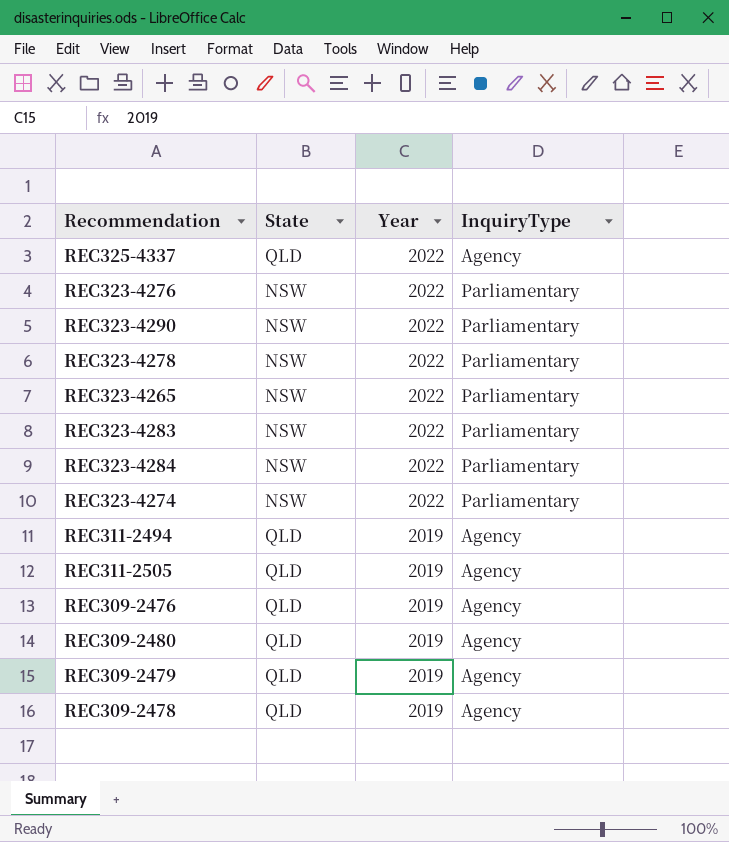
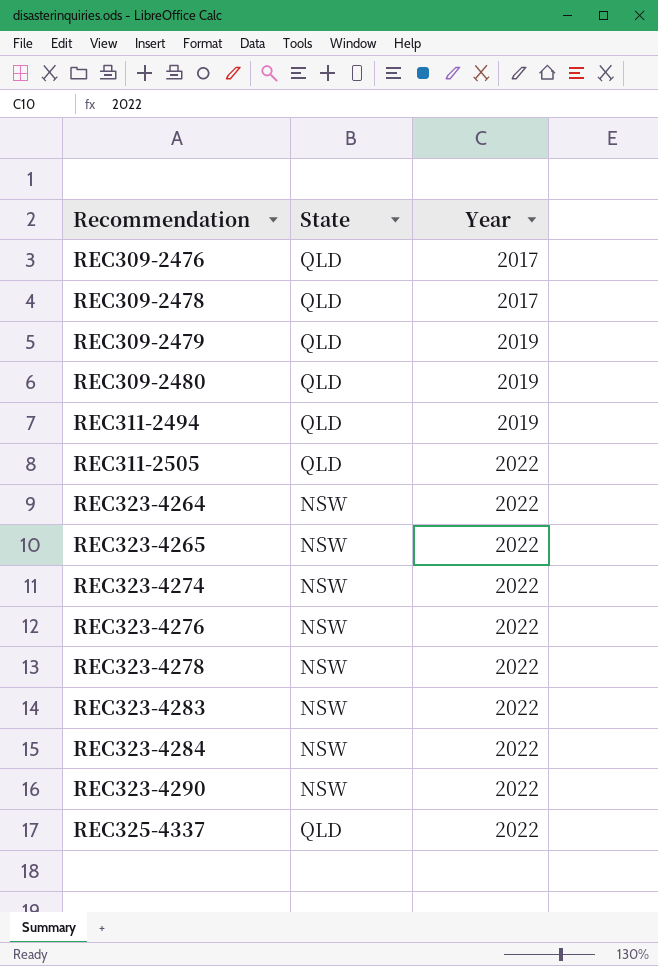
row order: Year descending -> Recommendation ascending
column InquiryType | position: 4 -> none
REC309-2476 | Year: 2019 -> 2017
REC309-2478 | Year: 2019 -> 2017
REC311-2505 | Year: 2019 -> 2022
row REC323-4264: none -> NSW | 2022

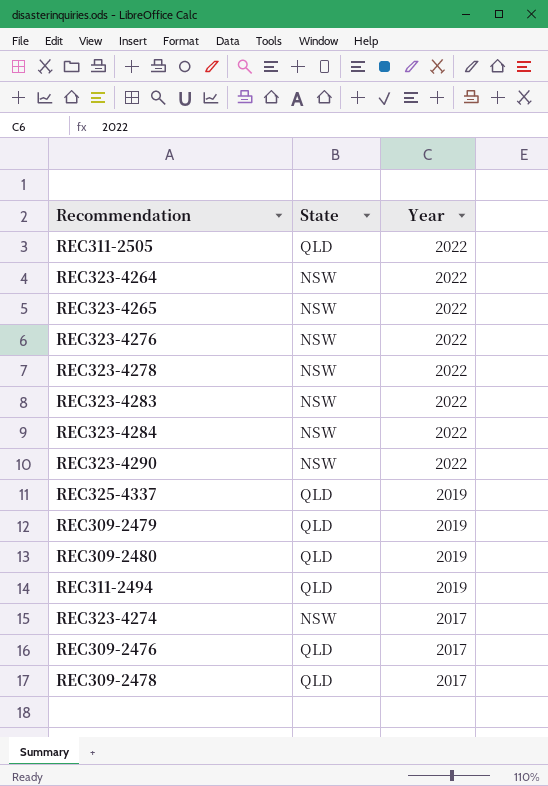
row order: Recommendation ascending -> Year descending
REC325-4337 | Year: 2022 -> 2019
REC323-4274 | Year: 2022 -> 2017

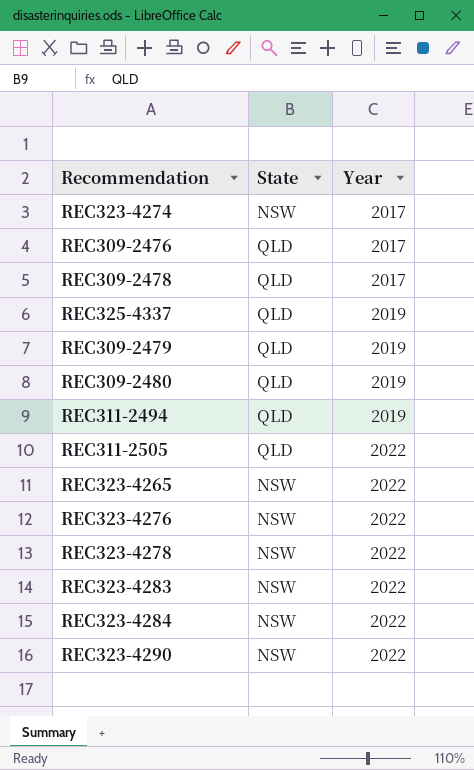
row order: Year descending -> Year ascending
row REC323-4264: NSW | 2022 -> none

